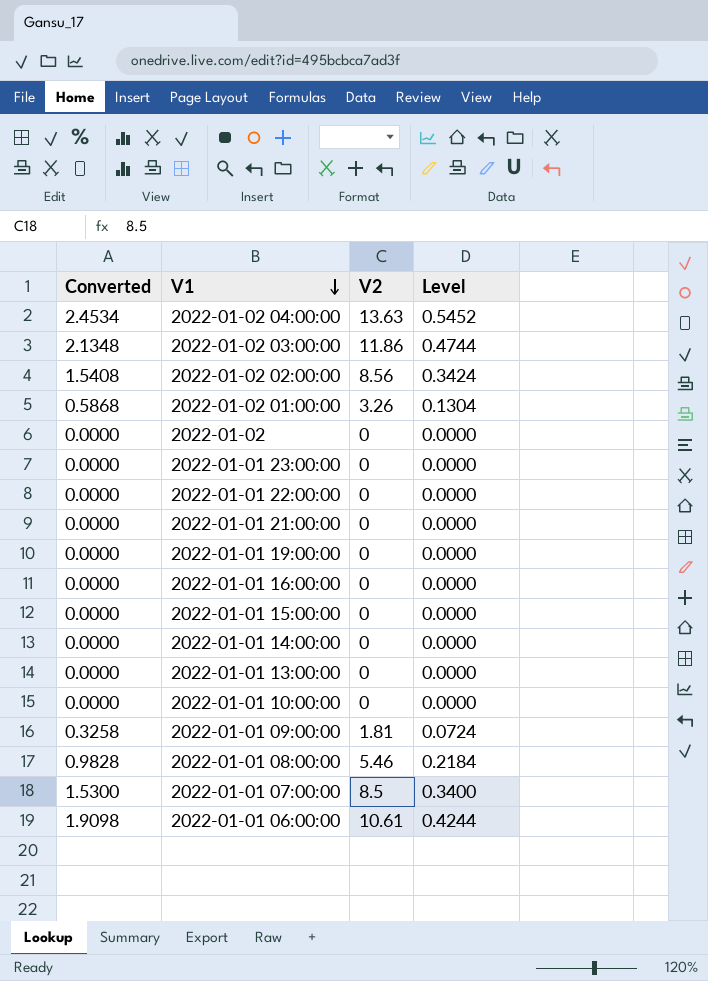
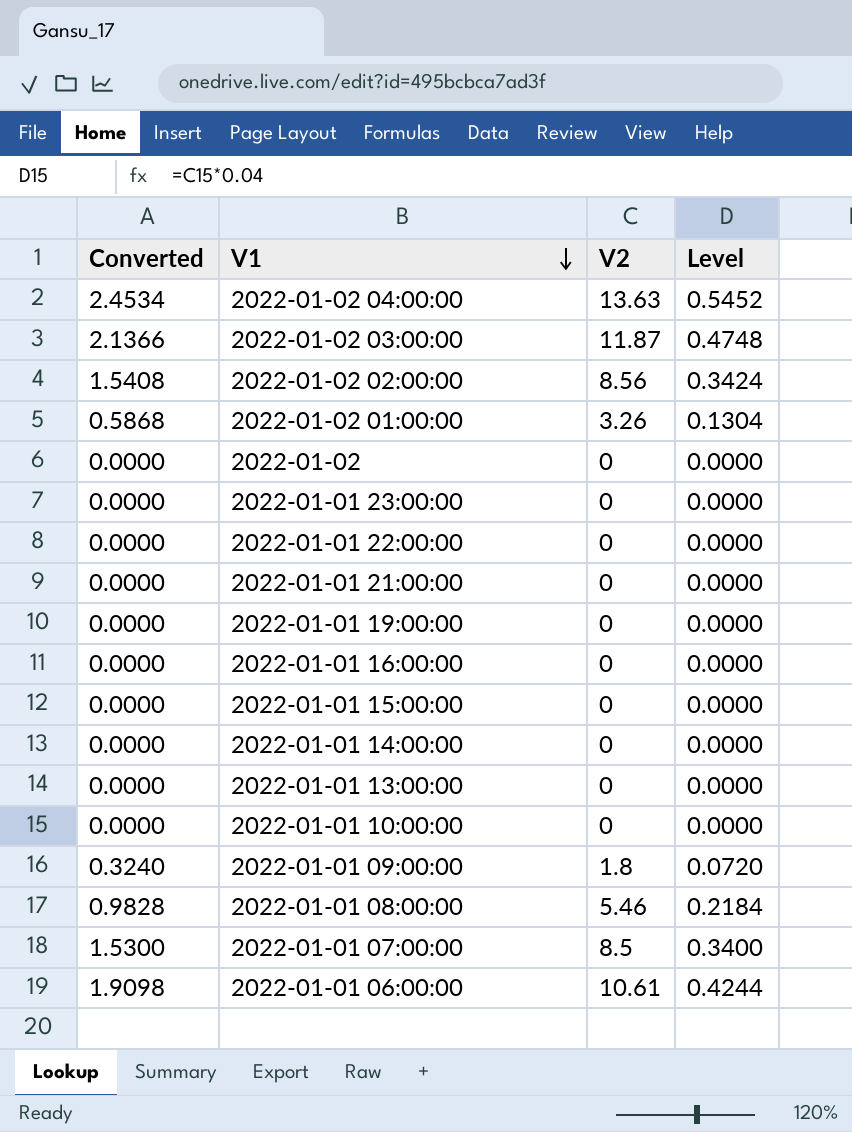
2022-01-02 03:00:00 | Converted: 2.1348 -> 2.1366
2022-01-02 03:00:00 | V2: 11.86 -> 11.87
2022-01-02 03:00:00 | Level: 0.4744 -> 0.4748
2022-01-01 09:00:00 | Converted: 0.3258 -> 0.3240
2022-01-01 09:00:00 | V2: 1.81 -> 1.8
2022-01-01 09:00:00 | Level: 0.0724 -> 0.0720

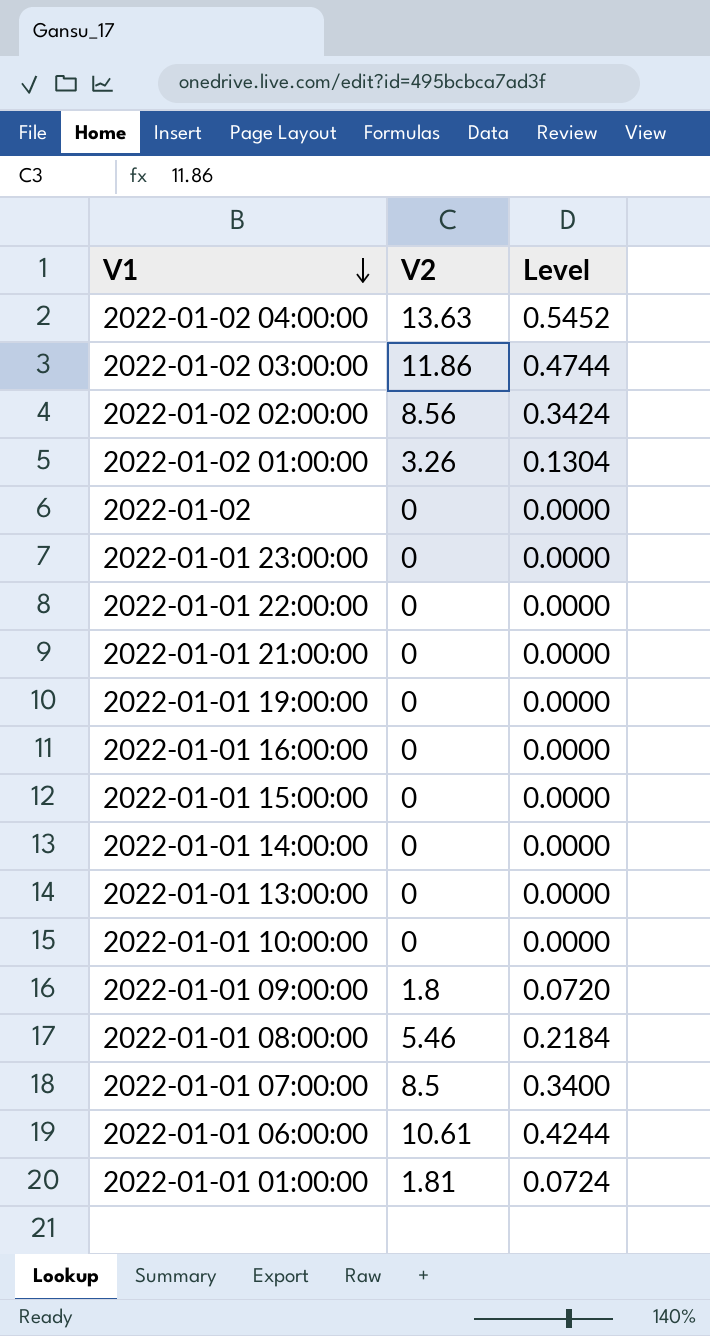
column Converted | formula: [V2] * 0.18 -> none
2022-01-02 03:00:00 | V2: 11.87 -> 11.86
2022-01-02 03:00:00 | Level: 0.4748 -> 0.4744
row 2022-01-01 01:00:00: none -> 1.81 | 0.0724

